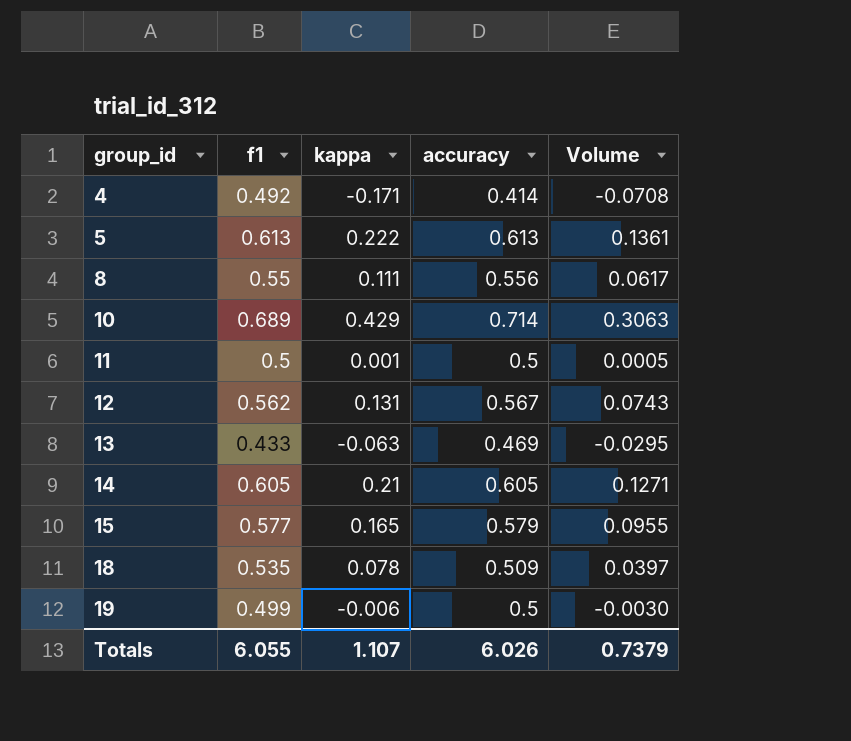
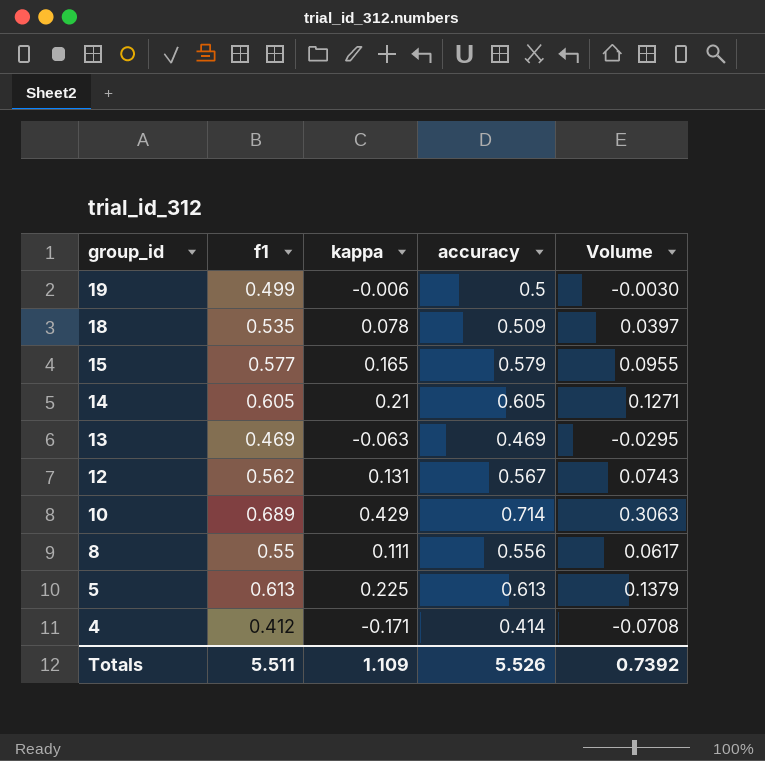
row order: group_id ascending -> group_id descending
row 11: 0.5 | 0.001 | 0.5 | 0.0005 -> none
13 | f1: 0.433 -> 0.469
5 | kappa: 0.222 -> 0.225
5 | Volume: 0.1361 -> 0.1379
4 | f1: 0.492 -> 0.412
Totals | f1: 6.055 -> 5.511
Totals | kappa: 1.107 -> 1.109
Totals | accuracy: 6.026 -> 5.526
Totals | Volume: 0.7379 -> 0.7392

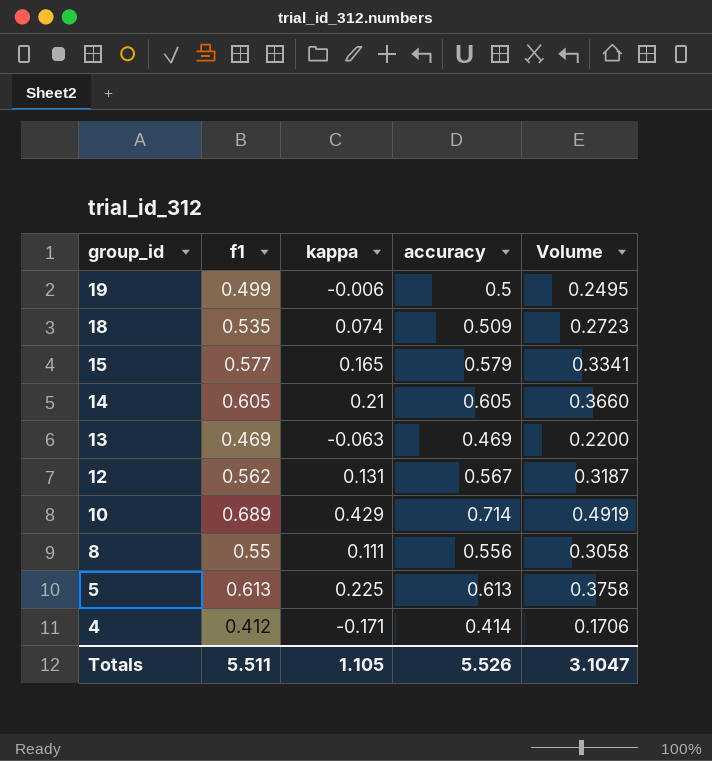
column Volume | formula: [kappa] * [accuracy] -> [f1] * [accuracy]
18 | kappa: 0.078 -> 0.074
Totals | kappa: 1.109 -> 1.105
Totals | Volume: 0.7392 -> 3.1047

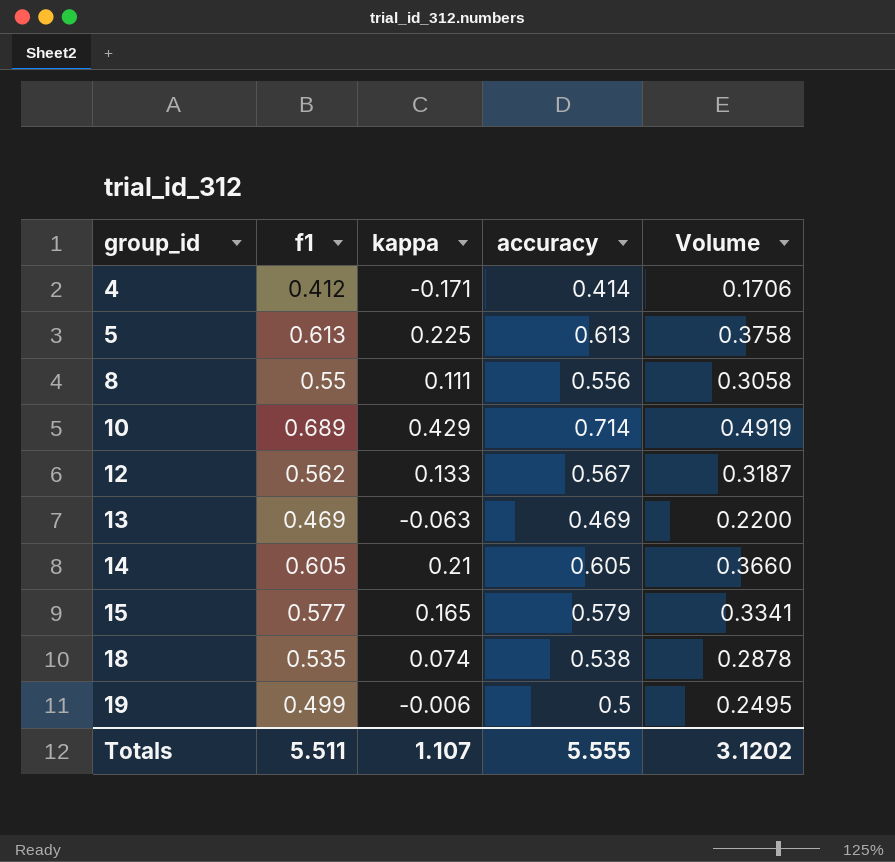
row order: group_id descending -> group_id ascending
12 | kappa: 0.131 -> 0.133
18 | accuracy: 0.509 -> 0.538
18 | Volume: 0.2723 -> 0.2878
Totals | kappa: 1.105 -> 1.107
Totals | accuracy: 5.526 -> 5.555
Totals | Volume: 3.1047 -> 3.1202

